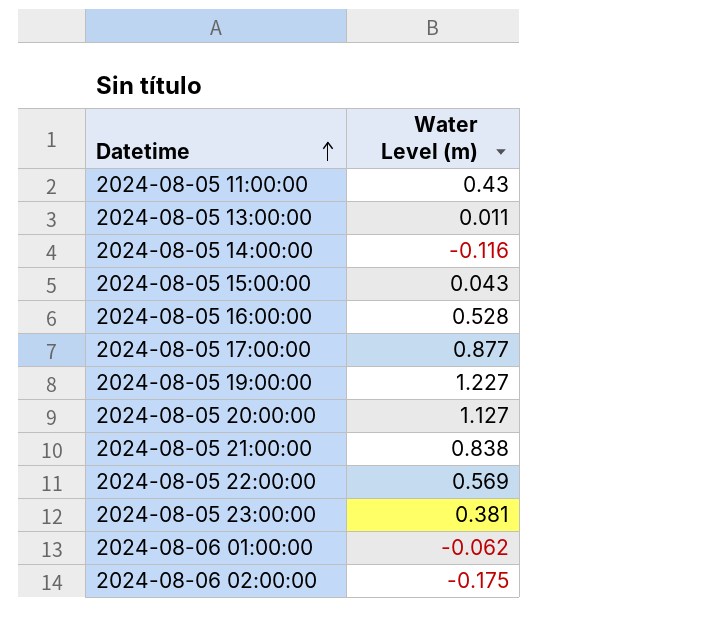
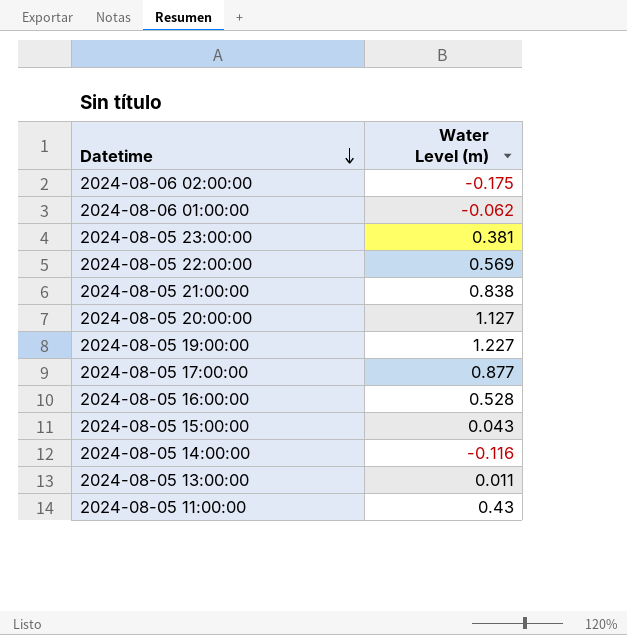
row order: Datetime ascending -> Datetime descending

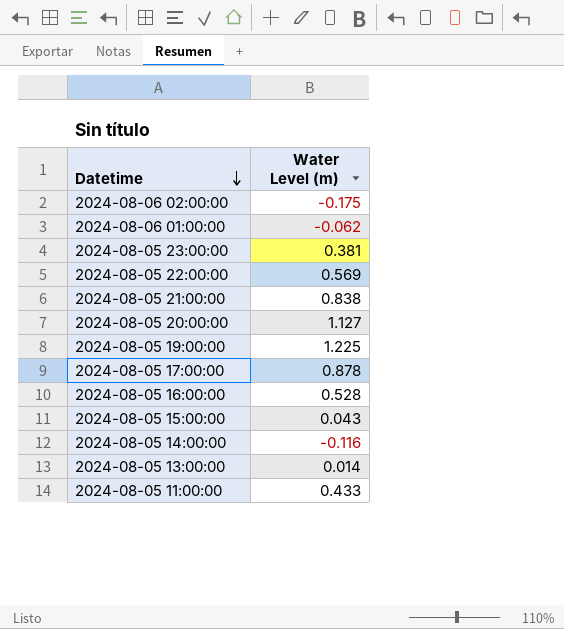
2024-08-05 19:00:00 | Water Level (m): 1.227 -> 1.225
2024-08-05 17:00:00 | Water Level (m): 0.877 -> 0.878
2024-08-05 13:00:00 | Water Level (m): 0.011 -> 0.014
2024-08-05 11:00:00 | Water Level (m): 0.43 -> 0.433

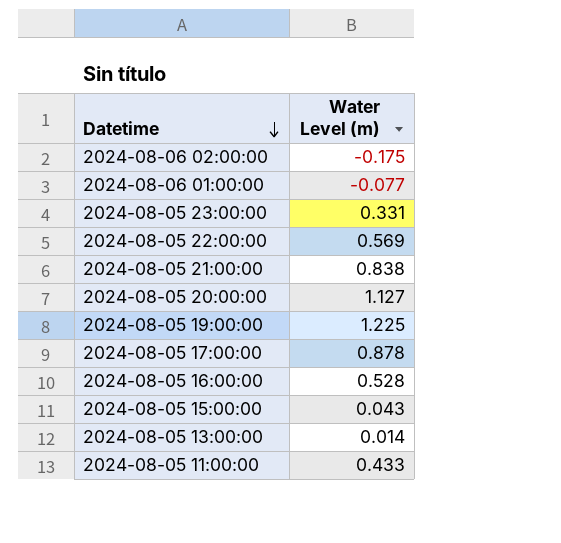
row 2024-08-05 14:00:00: -0.116 -> none
2024-08-06 01:00:00 | Water Level (m): -0.062 -> -0.077
2024-08-05 23:00:00 | Water Level (m): 0.381 -> 0.331

